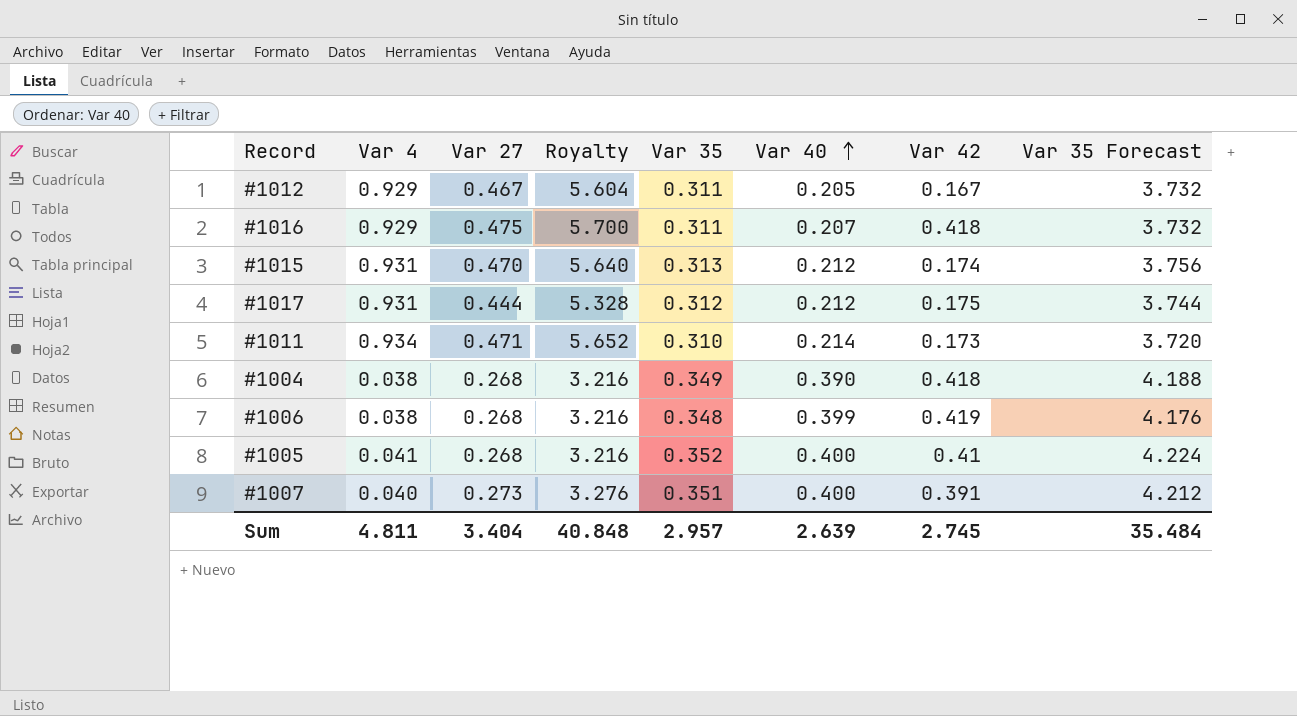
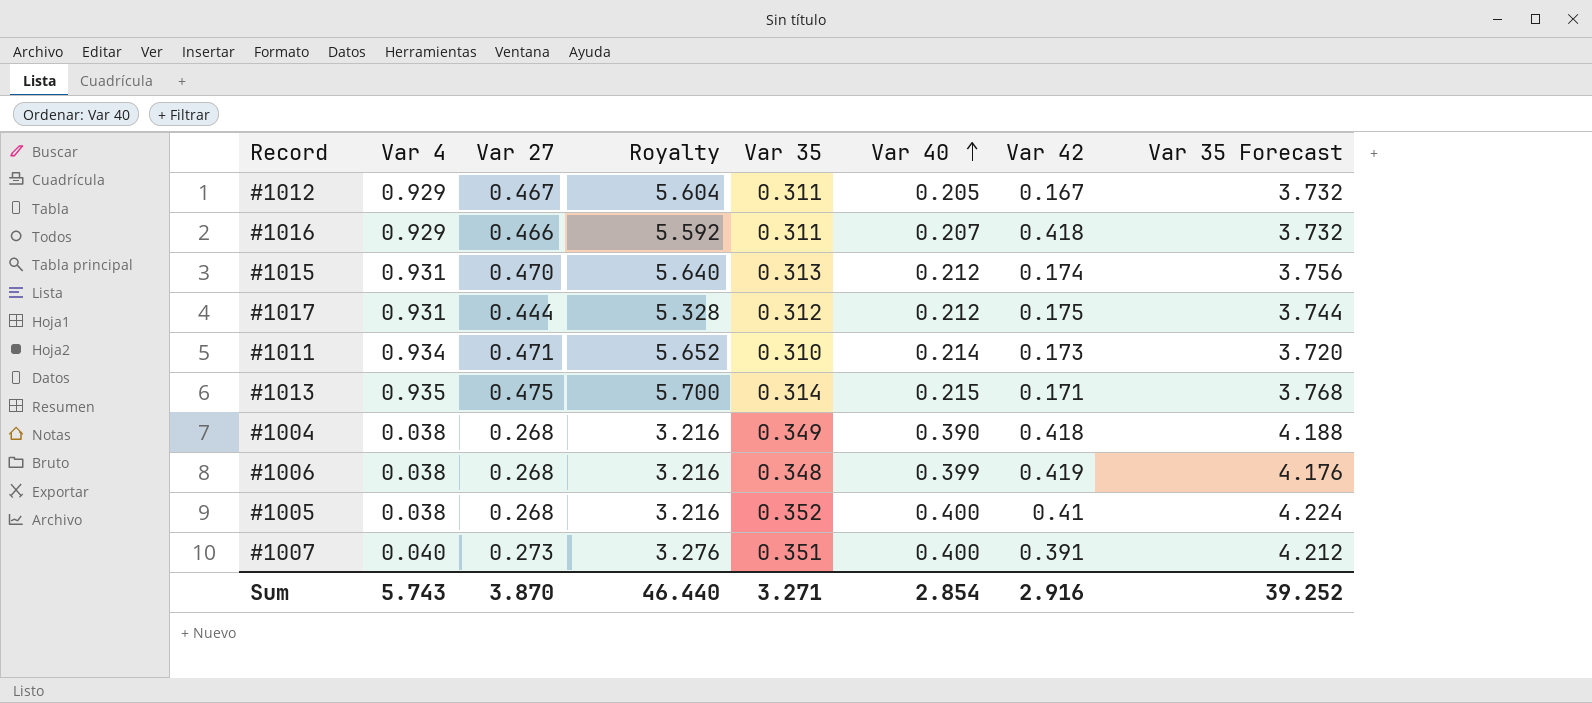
#1016 | Var 27: 0.475 -> 0.466
#1016 | Royalty: 5.700 -> 5.592
row #1013: none -> 0.935 | 0.475 | 5.700 | 0.314 | 0.215 | 0.171 | 3.768
#1005 | Var 4: 0.041 -> 0.038
Sum | Var 4: 4.811 -> 5.743
Sum | Var 27: 3.404 -> 3.870
Sum | Royalty: 40.848 -> 46.440
Sum | Var 35: 2.957 -> 3.271
Sum | Var 40: 2.639 -> 2.854
Sum | Var 42: 2.745 -> 2.916
Sum | Var 35 Forecast: 35.484 -> 39.252

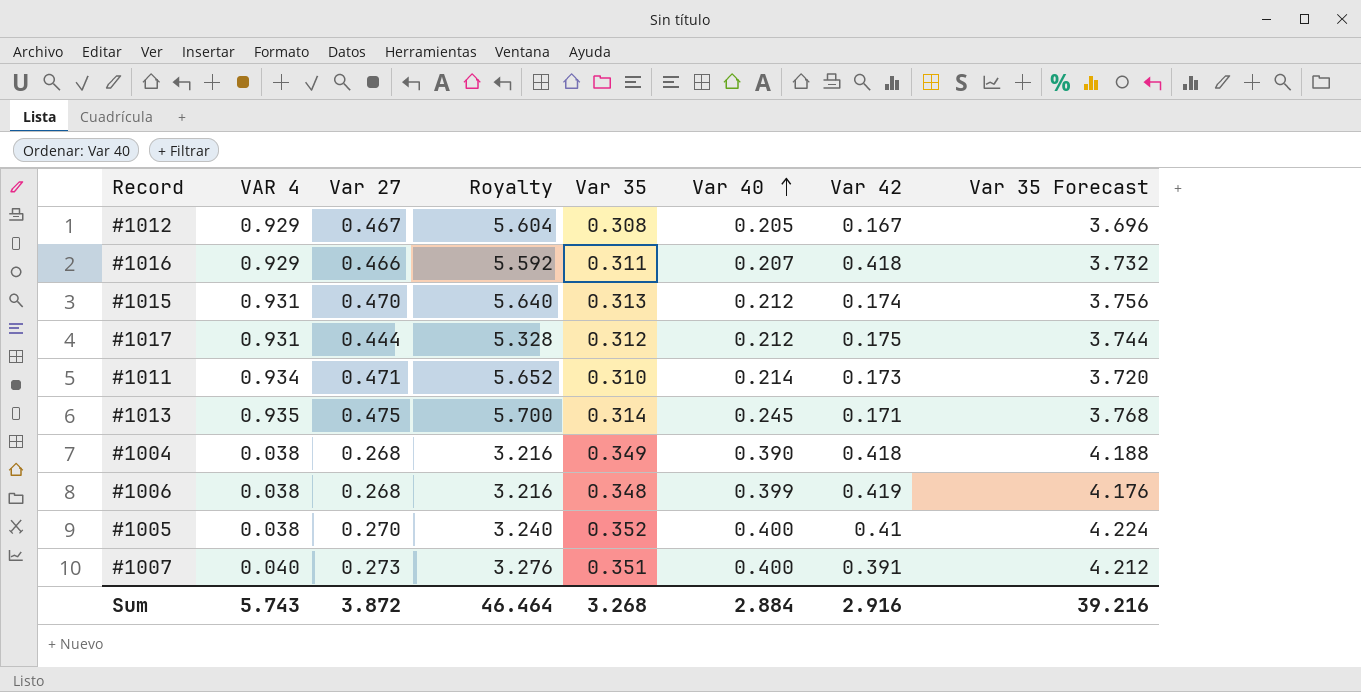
column name: Var 4 -> VAR 4
#1012 | Var 35: 0.311 -> 0.308
#1012 | Var 35 Forecast: 3.732 -> 3.696
#1013 | Var 40: 0.215 -> 0.245
#1005 | Var 27: 0.268 -> 0.270
#1005 | Royalty: 3.216 -> 3.240
Sum | Var 27: 3.870 -> 3.872
Sum | Royalty: 46.440 -> 46.464
Sum | Var 35: 3.271 -> 3.268
Sum | Var 40: 2.854 -> 2.884
Sum | Var 35 Forecast: 39.252 -> 39.216

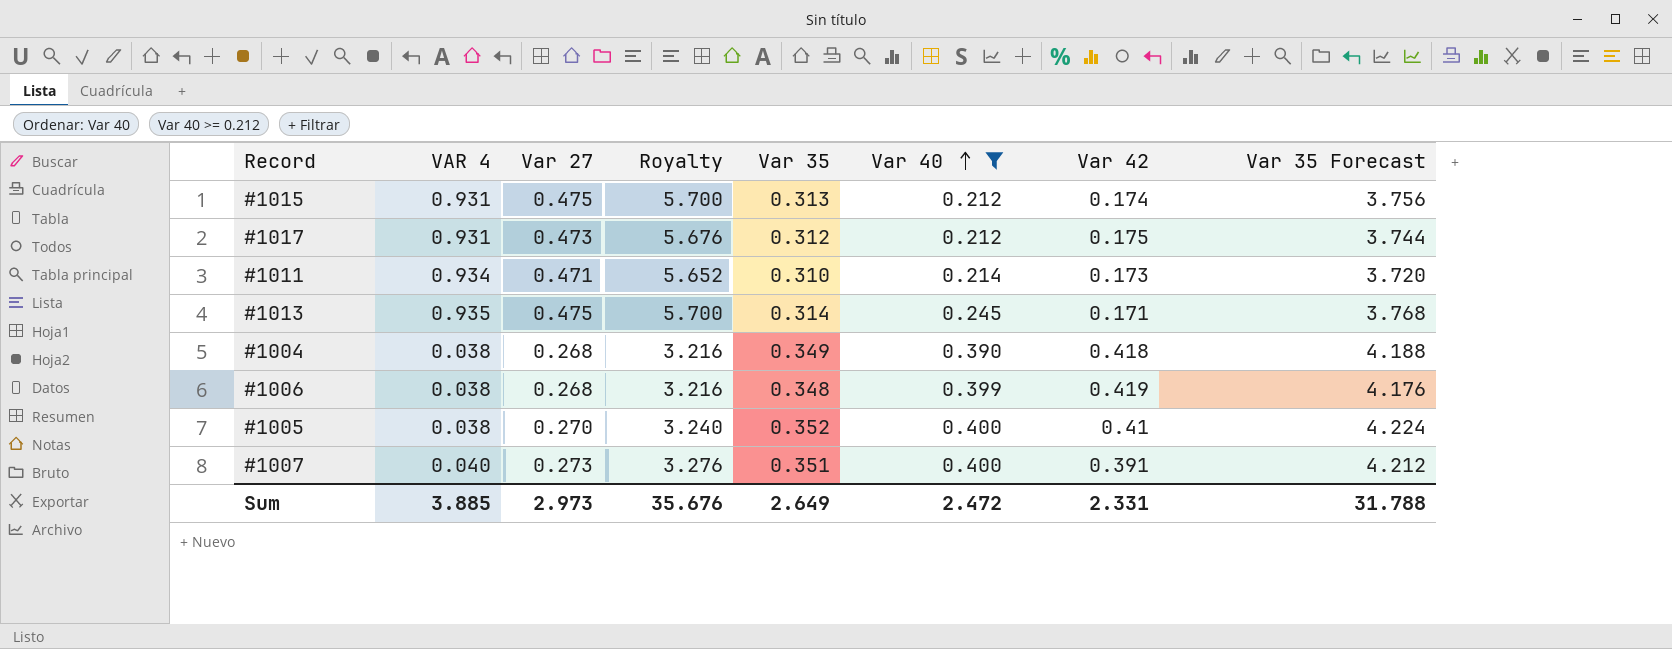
filter: none -> Var 40 >= 0.212
#1015 | Var 27: 0.470 -> 0.475
#1015 | Royalty: 5.640 -> 5.700
#1017 | Var 27: 0.444 -> 0.473
#1017 | Royalty: 5.328 -> 5.676
Sum | VAR 4: 5.743 -> 3.885
Sum | Var 27: 3.872 -> 2.973
Sum | Royalty: 46.464 -> 35.676
Sum | Var 35: 3.268 -> 2.649
Sum | Var 40: 2.884 -> 2.472
Sum | Var 42: 2.916 -> 2.331
Sum | Var 35 Forecast: 39.216 -> 31.788

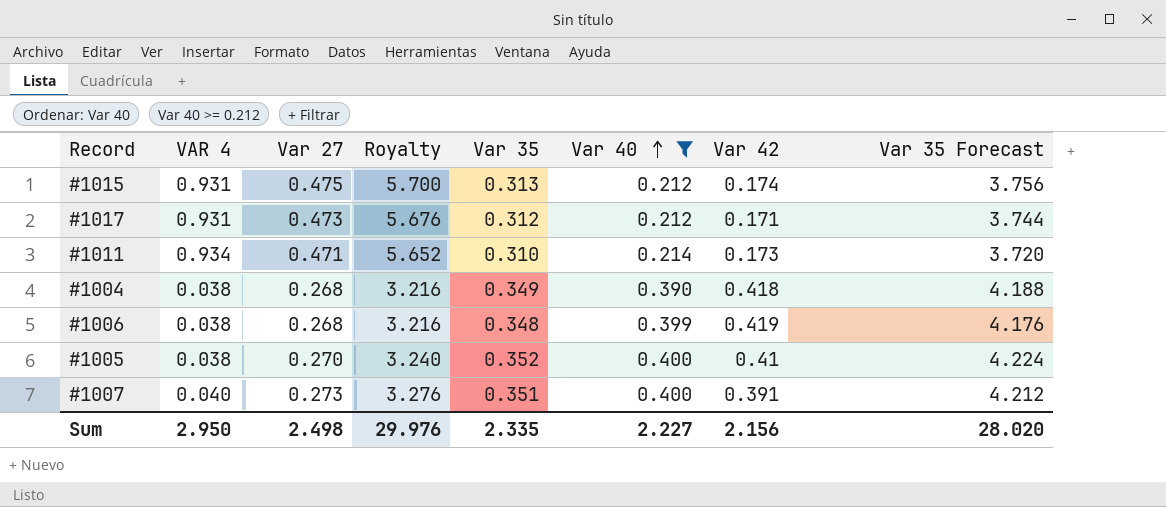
row #1013: 0.935 | 0.475 | 5.700 | 0.314 | 0.245 | 0.171 | 3.768 -> none
#1017 | Var 42: 0.175 -> 0.171
Sum | VAR 4: 3.885 -> 2.950
Sum | Var 27: 2.973 -> 2.498
Sum | Royalty: 35.676 -> 29.976
Sum | Var 35: 2.649 -> 2.335
Sum | Var 40: 2.472 -> 2.227
Sum | Var 42: 2.331 -> 2.156
Sum | Var 35 Forecast: 31.788 -> 28.020

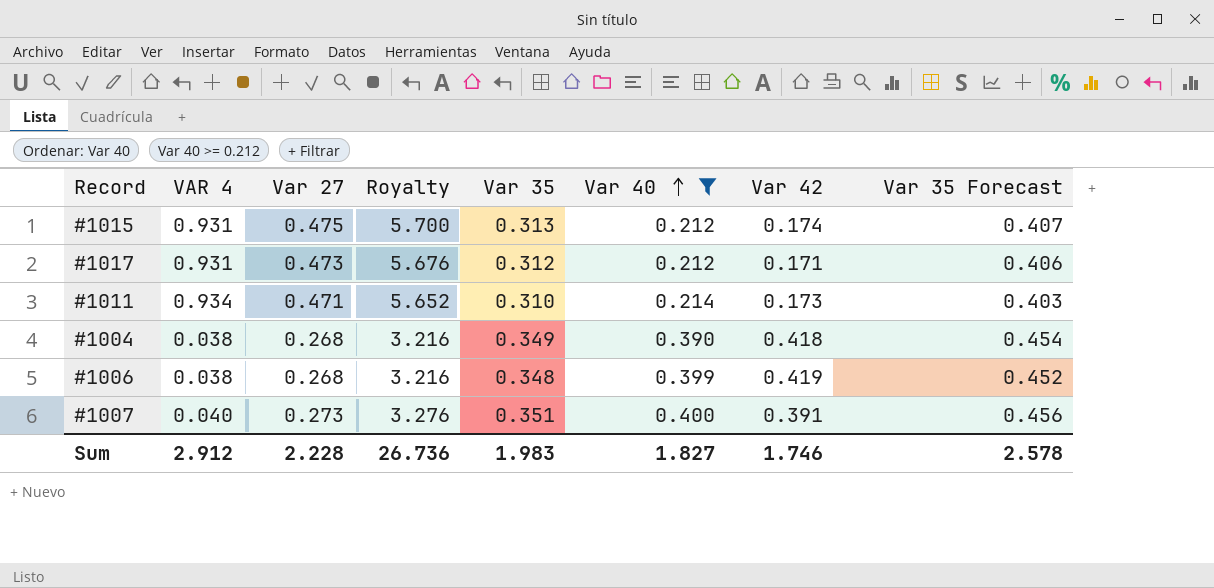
column Var 35 Forecast | formula: [Var 35] * 12 -> [Var 35] * 1.3
row #1005: 0.038 | 0.270 | 3.240 | 0.352 | 0.400 | 0.41 | 4.224 -> none
Sum | VAR 4: 2.950 -> 2.912
Sum | Var 27: 2.498 -> 2.228
Sum | Royalty: 29.976 -> 26.736
Sum | Var 35: 2.335 -> 1.983
Sum | Var 40: 2.227 -> 1.827
Sum | Var 42: 2.156 -> 1.746
Sum | Var 35 Forecast: 28.020 -> 2.578

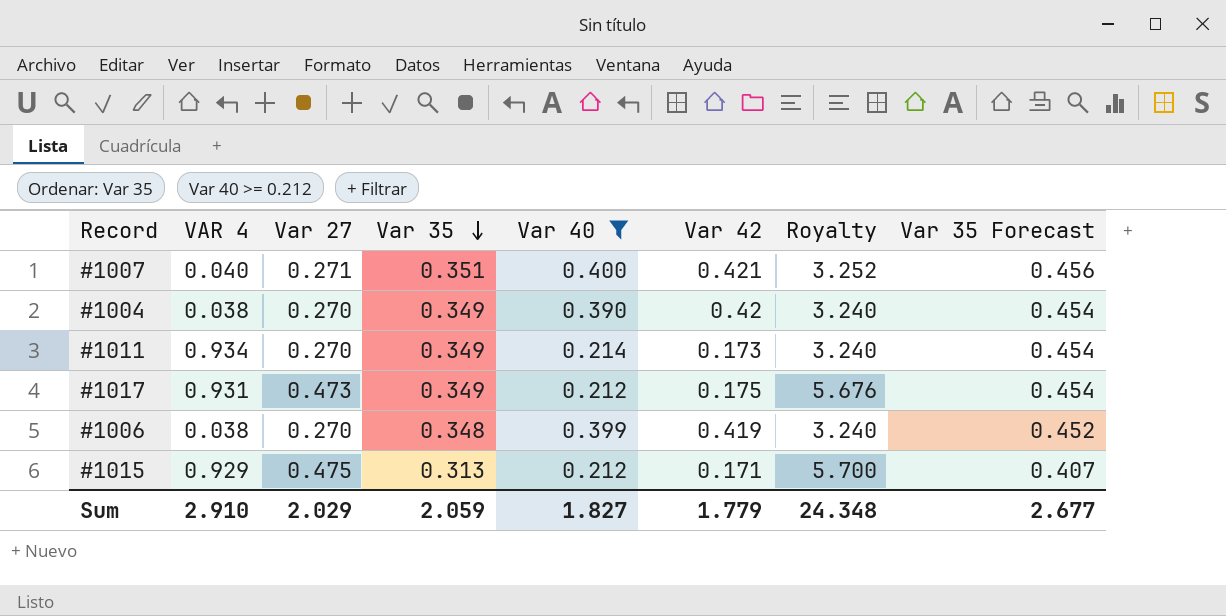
row order: Var 40 ascending -> Var 35 descending
column Royalty | position: 4 -> 7
#1007 | Var 27: 0.273 -> 0.271
#1007 | Var 42: 0.391 -> 0.421
#1007 | Royalty: 3.276 -> 3.252
#1004 | Var 27: 0.268 -> 0.270
#1004 | Var 42: 0.418 -> 0.42
#1004 | Royalty: 3.216 -> 3.240
#1011 | Var 27: 0.471 -> 0.270
#1011 | Var 35: 0.310 -> 0.349
#1011 | Royalty: 5.652 -> 3.240
#1011 | Var 35 Forecast: 0.403 -> 0.454
#1017 | Var 35: 0.312 -> 0.349
#1017 | Var 42: 0.171 -> 0.175
#1017 | Var 35 Forecast: 0.406 -> 0.454
#1006 | Var 27: 0.268 -> 0.270
#1006 | Royalty: 3.216 -> 3.240
#1015 | VAR 4: 0.931 -> 0.929
#1015 | Var 42: 0.174 -> 0.171
Sum | VAR 4: 2.912 -> 2.910
Sum | Var 27: 2.228 -> 2.029
Sum | Var 35: 1.983 -> 2.059
Sum | Var 42: 1.746 -> 1.779
Sum | Royalty: 26.736 -> 24.348
Sum | Var 35 Forecast: 2.578 -> 2.677

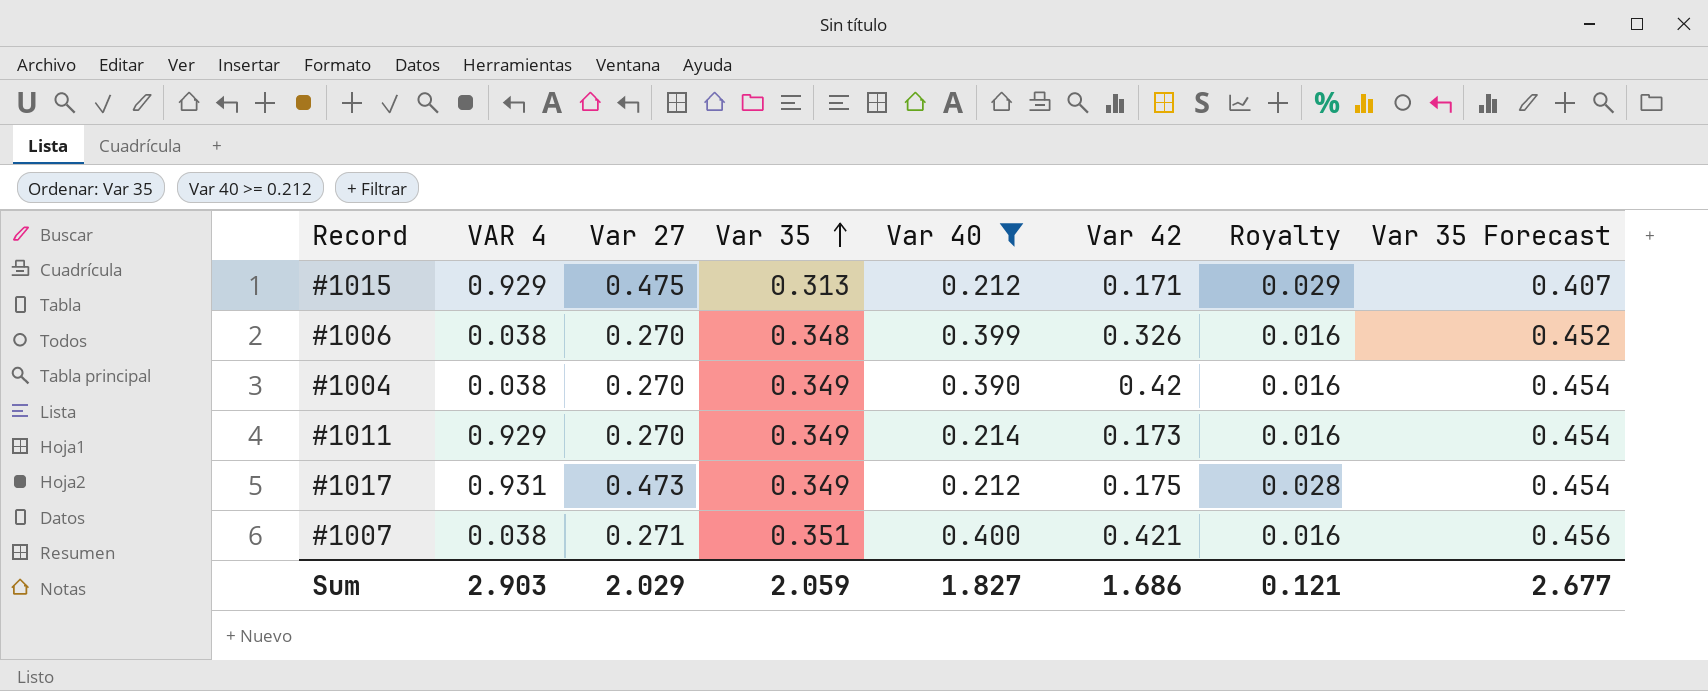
row order: Var 35 descending -> Var 35 ascending
column Royalty | formula: [Var 27] * 12 -> [Var 27] * 0.06
#1006 | Var 42: 0.419 -> 0.326
#1011 | VAR 4: 0.934 -> 0.929
#1007 | VAR 4: 0.040 -> 0.038
Sum | VAR 4: 2.910 -> 2.903
Sum | Var 42: 1.779 -> 1.686
Sum | Royalty: 24.348 -> 0.121

